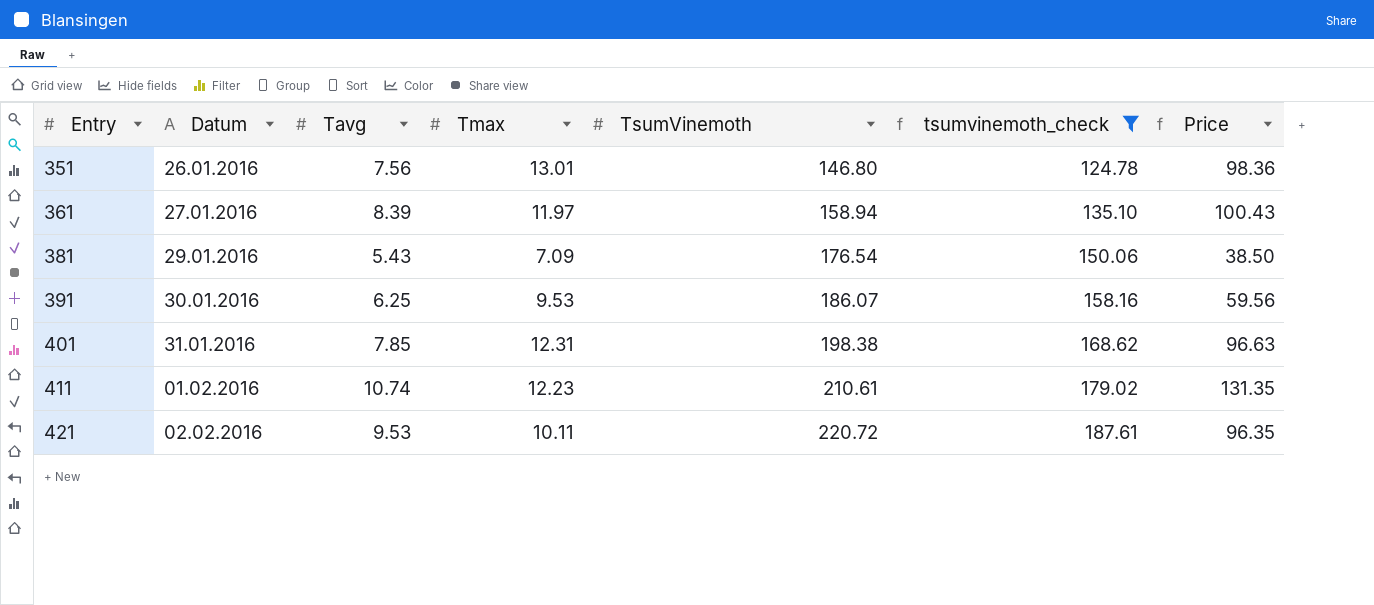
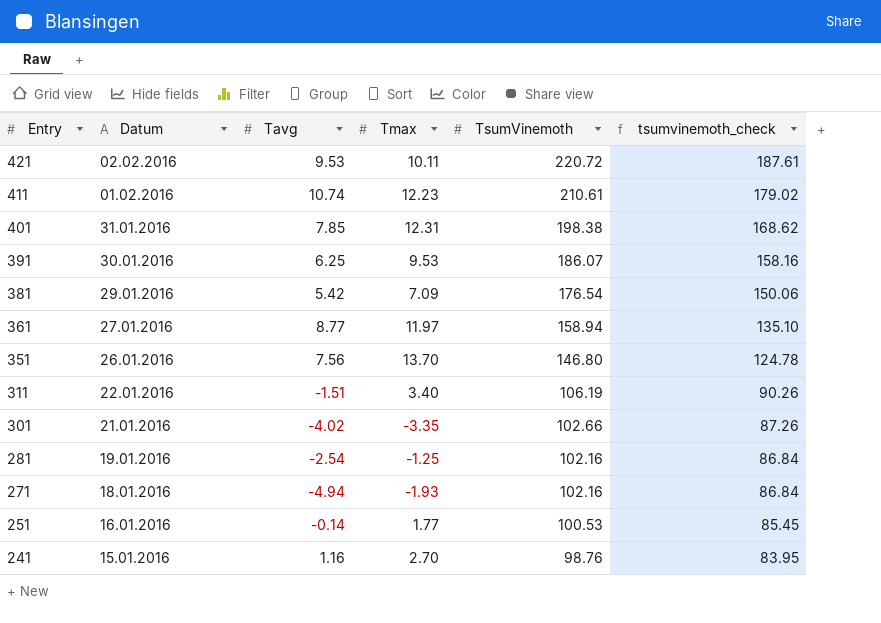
filter: tsumvinemoth_check >= 124.78 -> none
row order: Entry ascending -> Entry descending
column Price | formula: [Tavg] * [Tmax] -> none
381 | Tavg: 5.43 -> 5.42
361 | Tavg: 8.39 -> 8.77
351 | Tmax: 13.01 -> 13.70

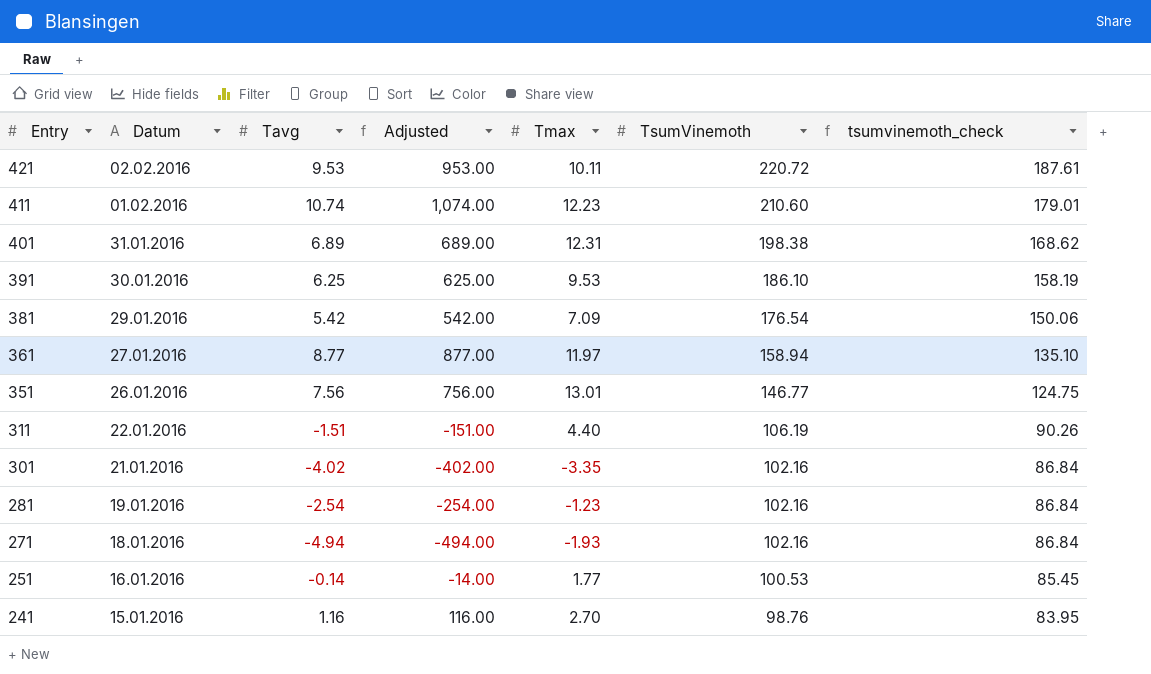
column Adjusted | formula: none -> [Tavg] * 100
411 | TsumVinemoth: 210.61 -> 210.60
411 | tsumvinemoth_check: 179.02 -> 179.01
401 | Tavg: 7.85 -> 6.89
391 | TsumVinemoth: 186.07 -> 186.10
391 | tsumvinemoth_check: 158.16 -> 158.19
351 | Tmax: 13.70 -> 13.01
351 | TsumVinemoth: 146.80 -> 146.77
351 | tsumvinemoth_check: 124.78 -> 124.75
311 | Tmax: 3.40 -> 4.40
301 | TsumVinemoth: 102.66 -> 102.16
301 | tsumvinemoth_check: 87.26 -> 86.84
281 | Tmax: -1.25 -> -1.23

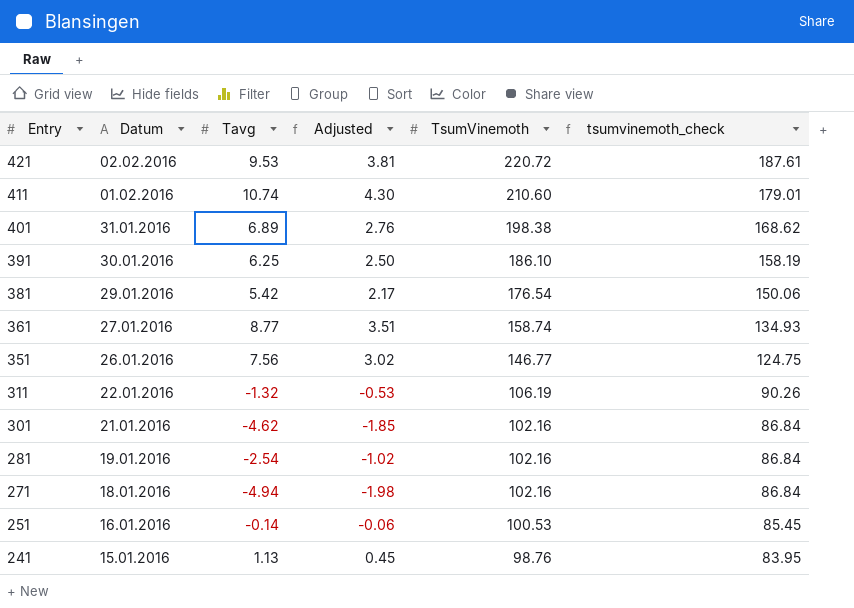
column Tmax | position: 5 -> none
column Adjusted | formula: [Tavg] * 100 -> [Tavg] * 0.4
361 | TsumVinemoth: 158.94 -> 158.74
361 | tsumvinemoth_check: 135.10 -> 134.93
311 | Tavg: -1.51 -> -1.32
301 | Tavg: -4.02 -> -4.62
241 | Tavg: 1.16 -> 1.13

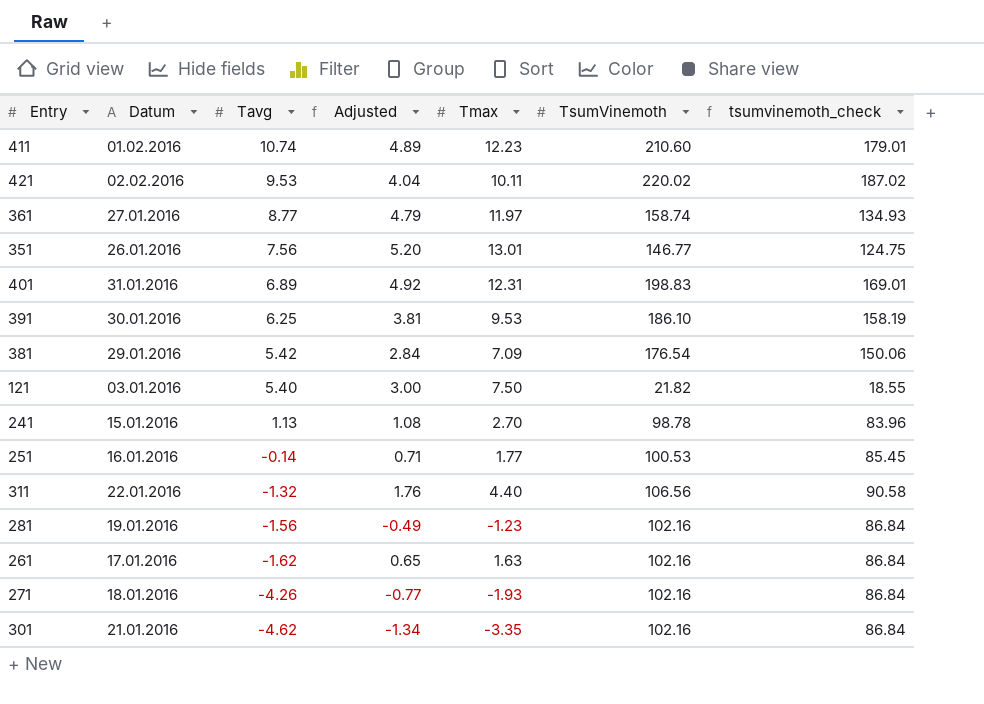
row order: Entry descending -> Tavg descending
column Adjusted | formula: [Tavg] * 0.4 -> [Tmax] * 0.4
column Tmax | position: none -> 5
421 | TsumVinemoth: 220.72 -> 220.02
421 | tsumvinemoth_check: 187.61 -> 187.02
401 | TsumVinemoth: 198.38 -> 198.83
401 | tsumvinemoth_check: 168.62 -> 169.01
row 121: none -> 03.01.2016 | 5.40 | 3.00 | 7.50 | 21.82 | 18.55
241 | TsumVinemoth: 98.76 -> 98.78
241 | tsumvinemoth_check: 83.95 -> 83.96
311 | TsumVinemoth: 106.19 -> 106.56
311 | tsumvinemoth_check: 90.26 -> 90.58
281 | Tavg: -2.54 -> -1.56
row 261: none -> 17.01.2016 | -1.62 | 0.65 | 1.63 | 102.16 | 86.84
271 | Tavg: -4.94 -> -4.26

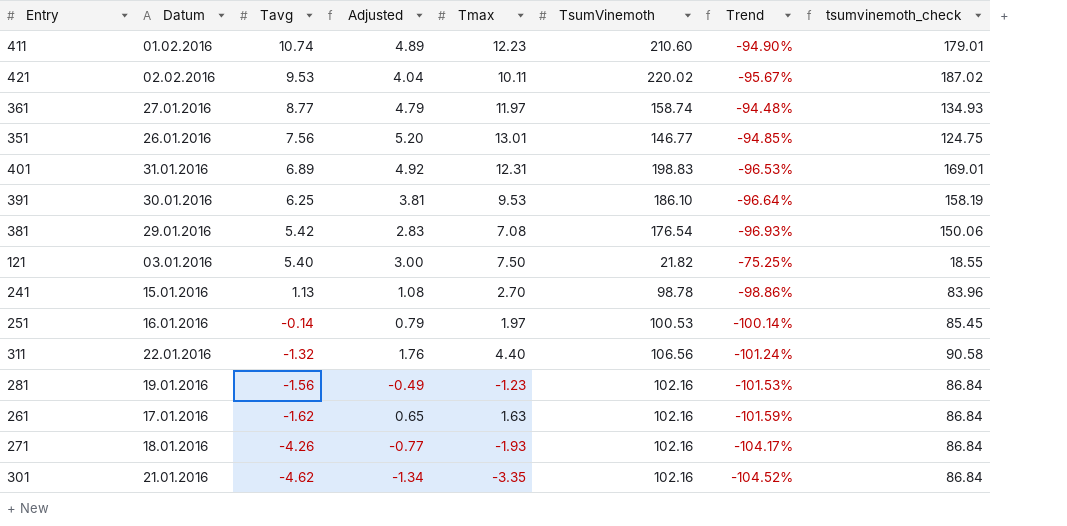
column Trend | formula: none -> ([Tavg] - [TsumVinemoth]) / [TsumVinemoth]
381 | Adjusted: 2.84 -> 2.83
381 | Tmax: 7.09 -> 7.08
251 | Adjusted: 0.71 -> 0.79
251 | Tmax: 1.77 -> 1.97

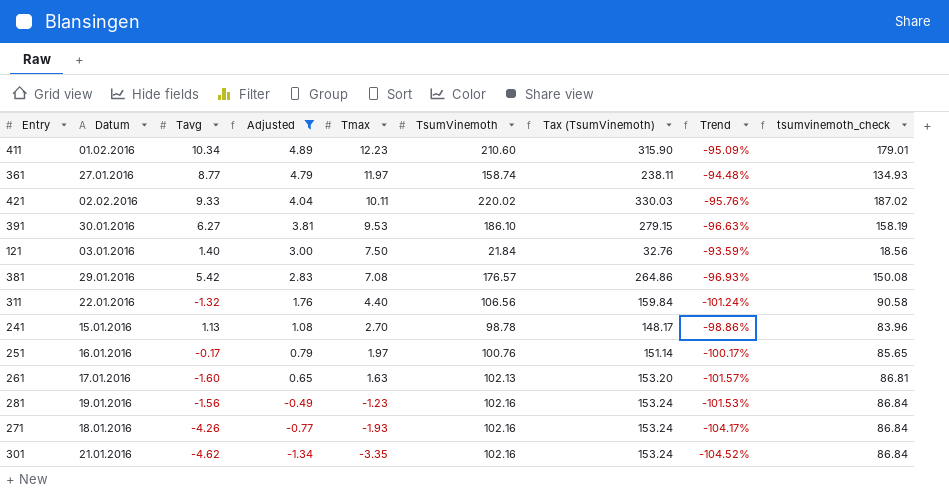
filter: none -> Adjusted <= 4.89
row order: Tavg descending -> Adjusted descending
column Tax (TsumVinemoth) | formula: none -> [TsumVinemoth] * 1.5
411 | Tavg: 10.74 -> 10.34
411 | Trend: -94.90% -> -95.09%
421 | Tavg: 9.53 -> 9.33
421 | Trend: -95.67% -> -95.76%
391 | Tavg: 6.25 -> 6.27
391 | Trend: -96.64% -> -96.63%
121 | Tavg: 5.40 -> 1.40
121 | TsumVinemoth: 21.82 -> 21.84
121 | Trend: -75.25% -> -93.59%
121 | tsumvinemoth_check: 18.55 -> 18.56
381 | TsumVinemoth: 176.54 -> 176.57
381 | tsumvinemoth_check: 150.06 -> 150.08
251 | Tavg: -0.14 -> -0.17
251 | TsumVinemoth: 100.53 -> 100.76
251 | Trend: -100.14% -> -100.17%
251 | tsumvinemoth_check: 85.45 -> 85.65
261 | Tavg: -1.62 -> -1.60
261 | TsumVinemoth: 102.16 -> 102.13
261 | Trend: -101.59% -> -101.57%
261 | tsumvinemoth_check: 86.84 -> 86.81

